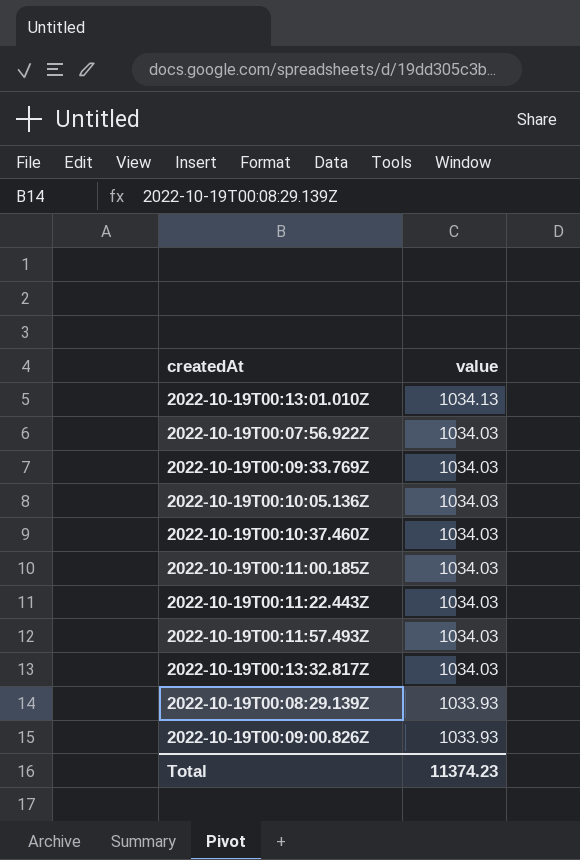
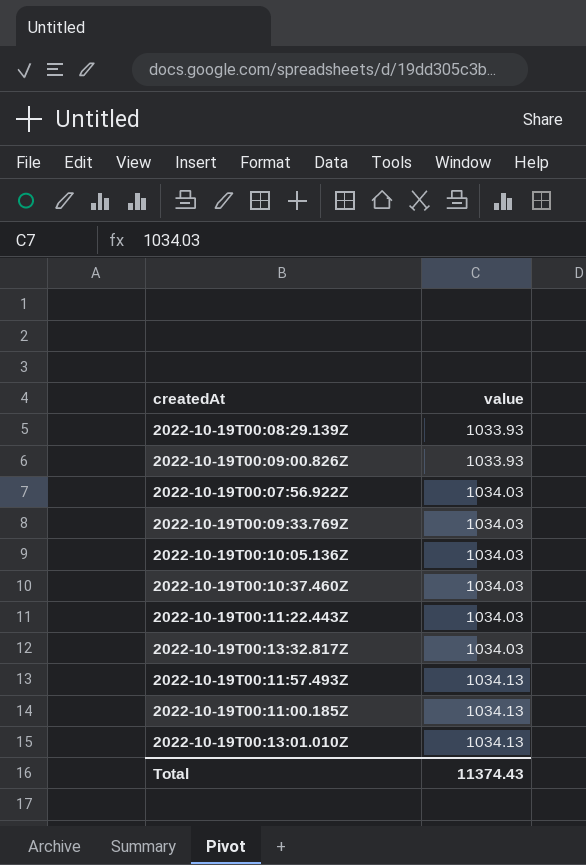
row order: value descending -> value ascending
2022-10-19T00:11:57.493Z | value: 1034.03 -> 1034.13
2022-10-19T00:11:00.185Z | value: 1034.03 -> 1034.13
Total | value: 11374.23 -> 11374.43

